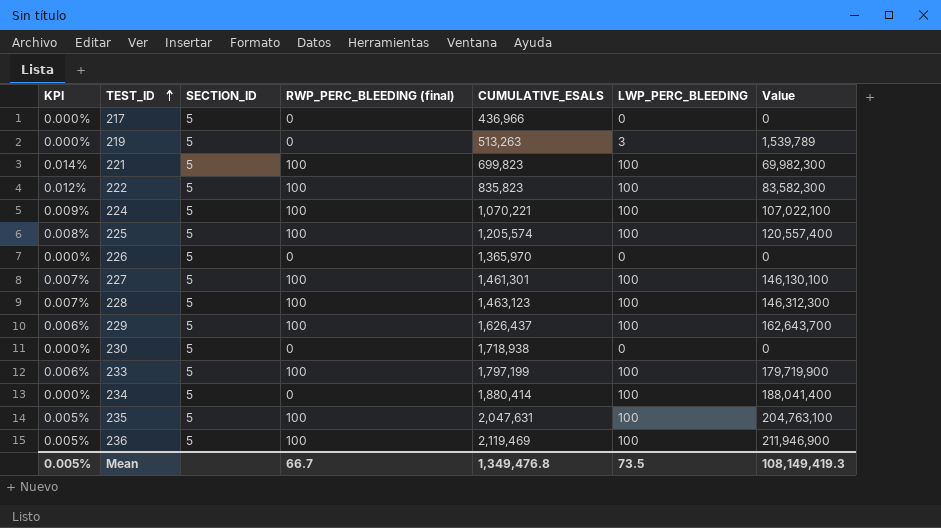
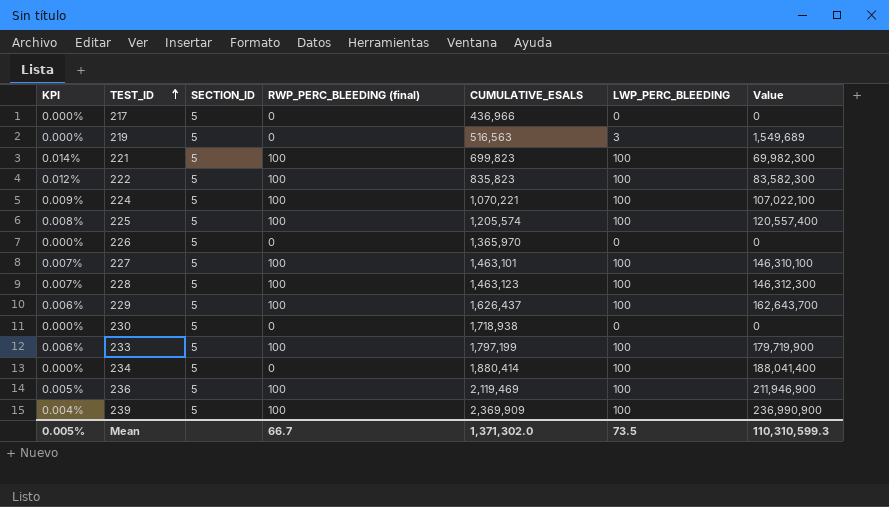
row 235: 0.005% | 5 | 100 | 2,047,631 | 100 | 204,763,100 -> none
219 | CUMULATIVE_ESALS: 513,263 -> 516,563
219 | Value: 1,539,789 -> 1,549,689
227 | CUMULATIVE_ESALS: 1,461,301 -> 1,463,101
227 | Value: 146,130,100 -> 146,310,100
row 239: none -> 0.004% | 5 | 100 | 2,369,909 | 100 | 236,990,900
Mean | CUMULATIVE_ESALS: 1,349,476.8 -> 1,371,302.0
Mean | Value: 108,149,419.3 -> 110,310,599.3

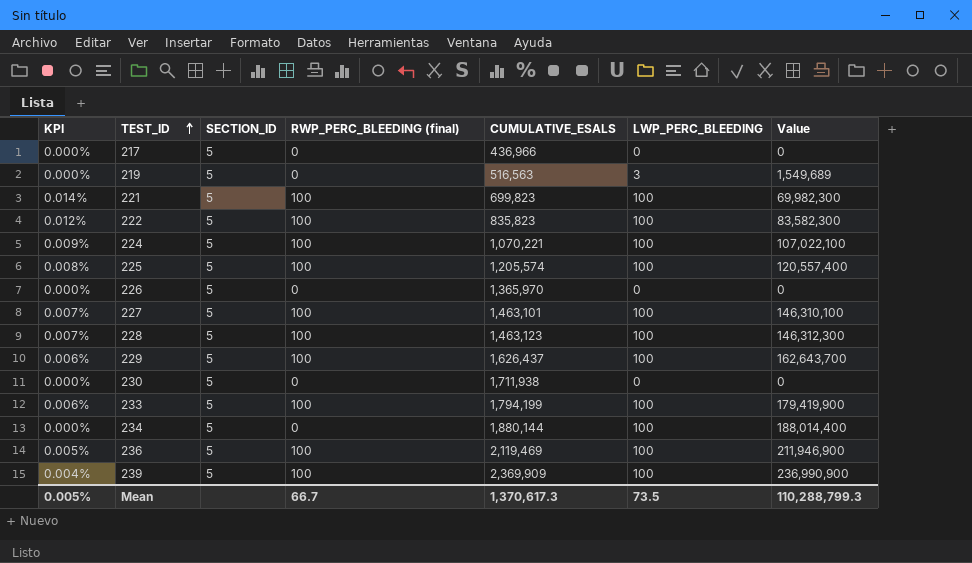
230 | CUMULATIVE_ESALS: 1,718,938 -> 1,711,938
233 | CUMULATIVE_ESALS: 1,797,199 -> 1,794,199
233 | Value: 179,719,900 -> 179,419,900
234 | CUMULATIVE_ESALS: 1,880,414 -> 1,880,144
234 | Value: 188,041,400 -> 188,014,400
Mean | CUMULATIVE_ESALS: 1,371,302.0 -> 1,370,617.3
Mean | Value: 110,310,599.3 -> 110,288,799.3

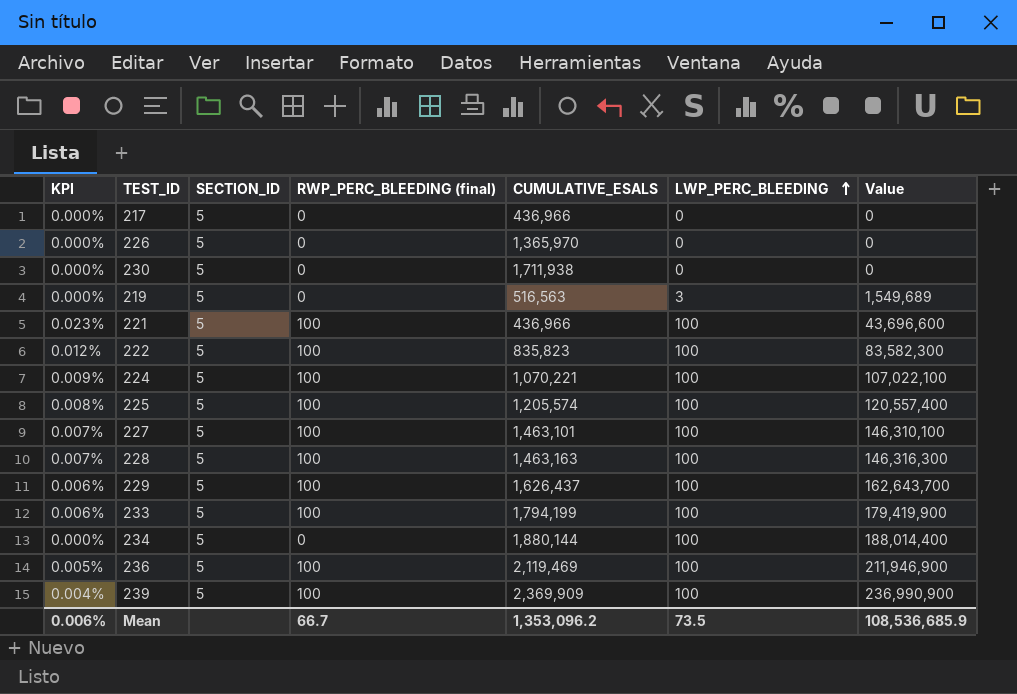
row order: TEST_ID ascending -> LWP_PERC_BLEEDING ascending
221 | KPI: 0.014% -> 0.023%
221 | CUMULATIVE_ESALS: 699,823 -> 436,966
221 | Value: 69,982,300 -> 43,696,600
228 | CUMULATIVE_ESALS: 1,463,123 -> 1,463,163
228 | Value: 146,312,300 -> 146,316,300
Mean | KPI: 0.005% -> 0.006%
Mean | CUMULATIVE_ESALS: 1,370,617.3 -> 1,353,096.2
Mean | Value: 110,288,799.3 -> 108,536,685.9

